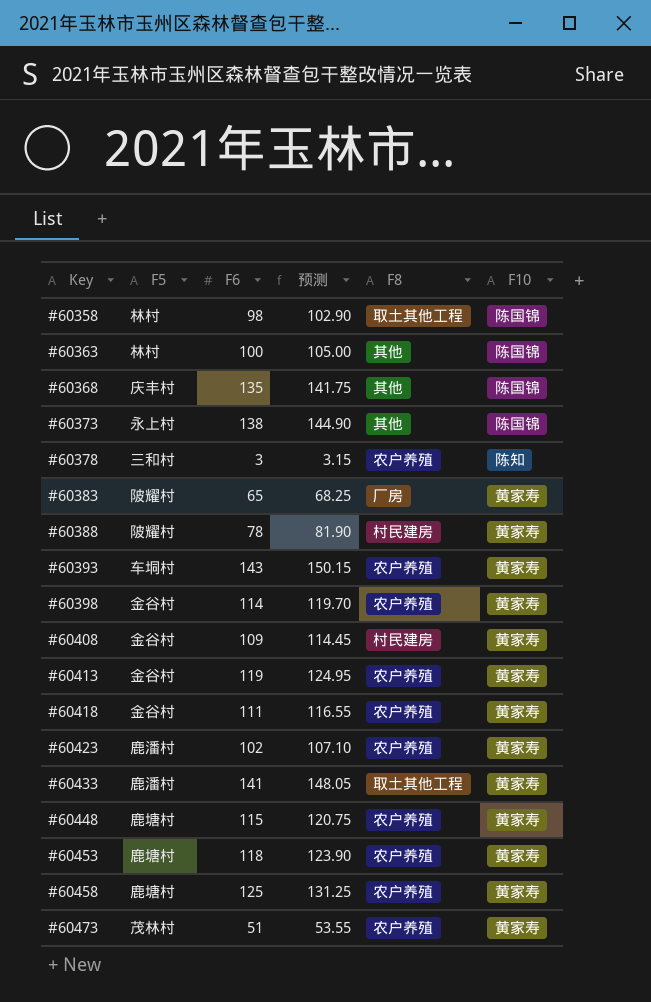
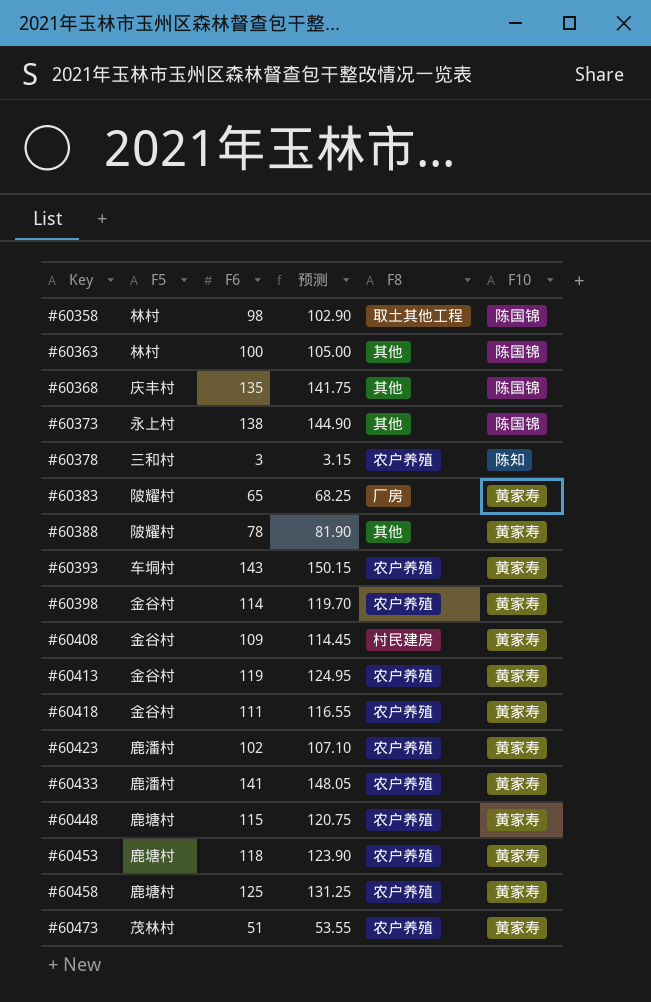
#60388 | F8: 村民建房 -> 其他
#60433 | F8: 取土其他工程 -> 农户养殖

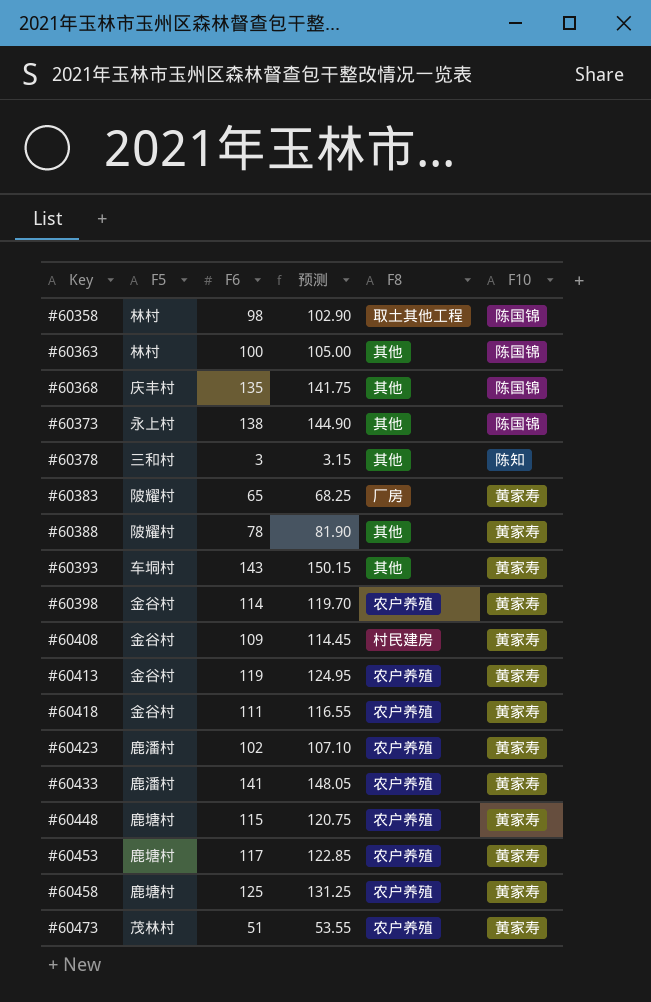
#60378 | F8: 农户养殖 -> 其他
#60393 | F8: 农户养殖 -> 其他
#60453 | F6: 118 -> 117
#60453 | 预测: 123.90 -> 122.85

